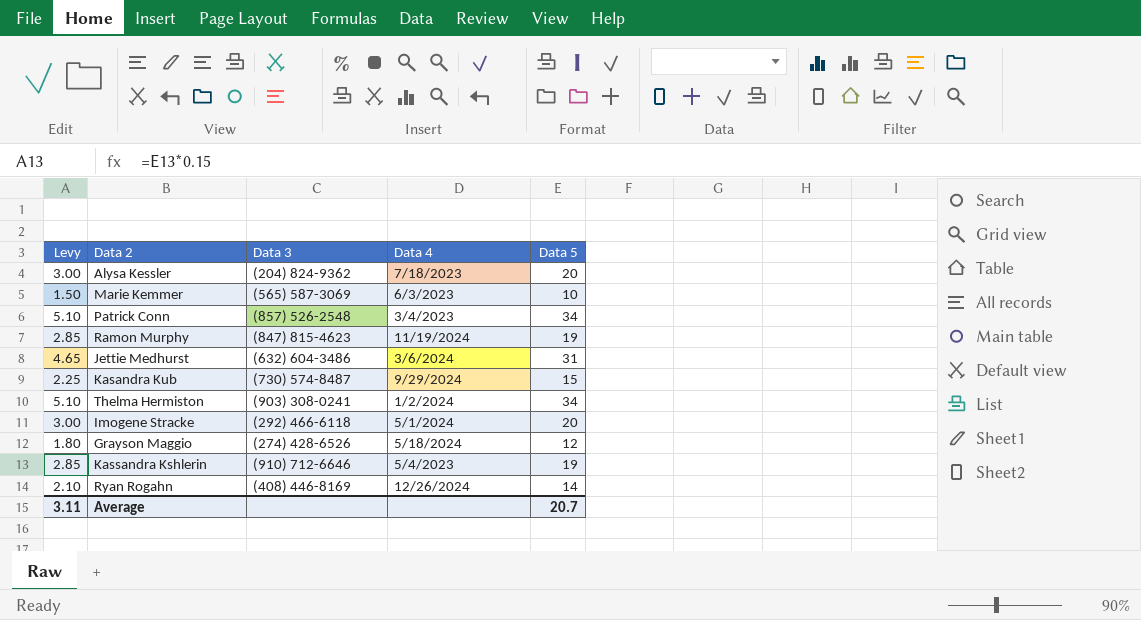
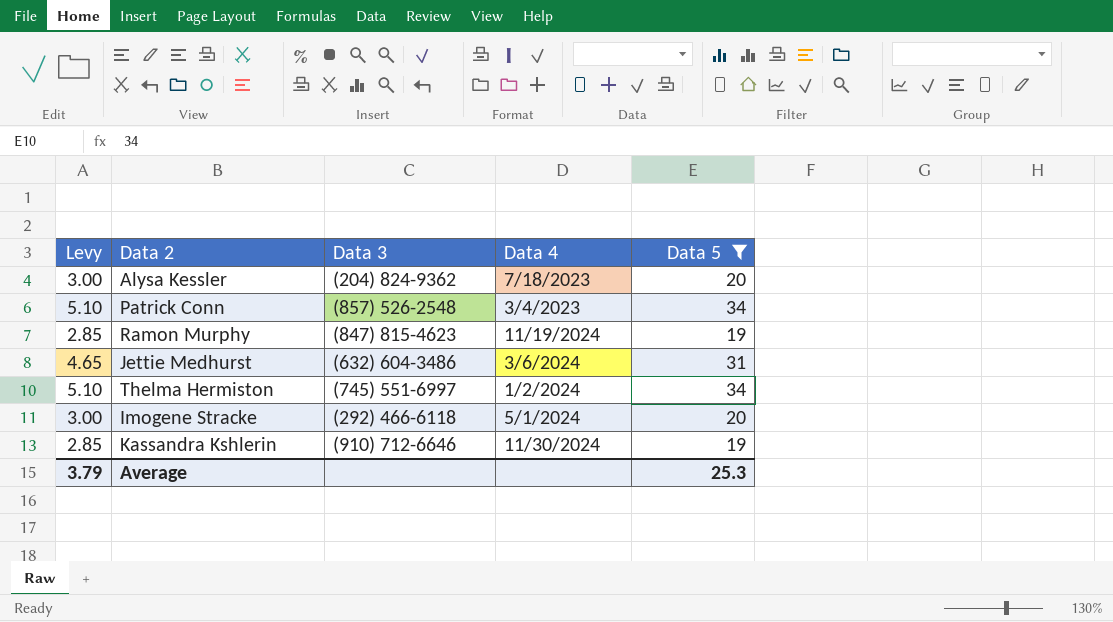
filter: none -> Data 5 >= 19
Thelma Hermiston | Data 3: (903) 308-0241 -> (745) 551-6997
Kassandra Kshlerin | Data 4: 5/4/2023 -> 11/30/2024
Average | Levy: 3.11 -> 3.79
Average | Data 5: 20.7 -> 25.3

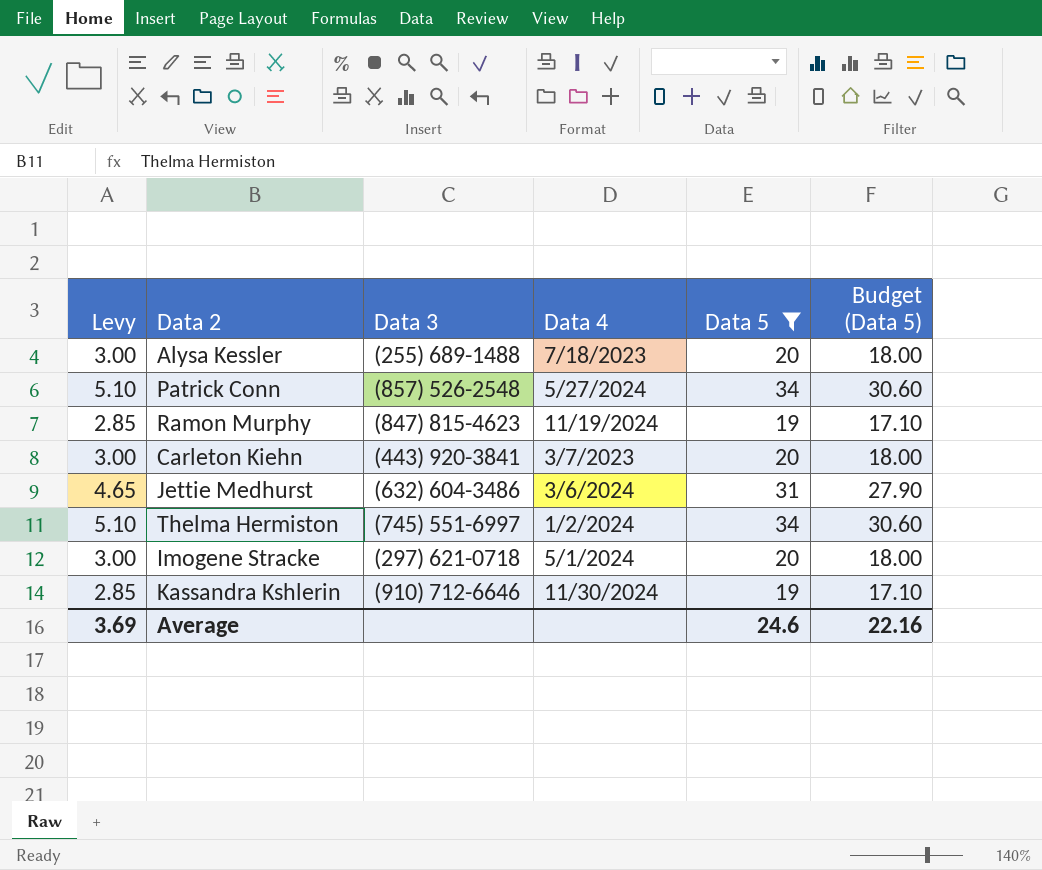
column Budget (Data 5) | formula: none -> [Data 5] * 0.9
Alysa Kessler | Data 3: (204) 824-9362 -> (255) 689-1488
Patrick Conn | Data 4: 3/4/2023 -> 5/27/2024
row Carleton Kiehn: none -> 3.00 | (443) 920-3841 | 3/7/2023 | 20 | 18.00
Imogene Stracke | Data 3: (292) 466-6118 -> (297) 621-0718
Average | Levy: 3.79 -> 3.69
Average | Data 5: 25.3 -> 24.6

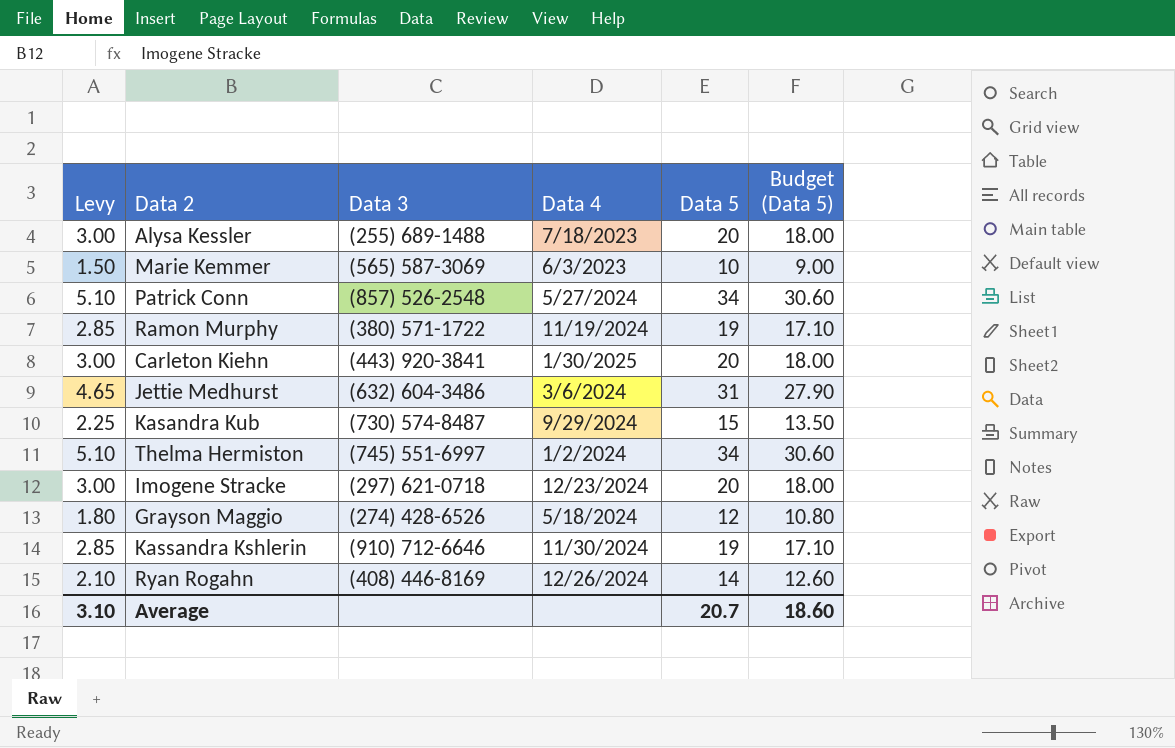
filter: Data 5 >= 19 -> none
Ramon Murphy | Data 3: (847) 815-4623 -> (380) 571-1722
Carleton Kiehn | Data 4: 3/7/2023 -> 1/30/2025
Imogene Stracke | Data 4: 5/1/2024 -> 12/23/2024
Average | Levy: 3.69 -> 3.10
Average | Data 5: 24.6 -> 20.7
Average | Budget (Data 5): 22.16 -> 18.60

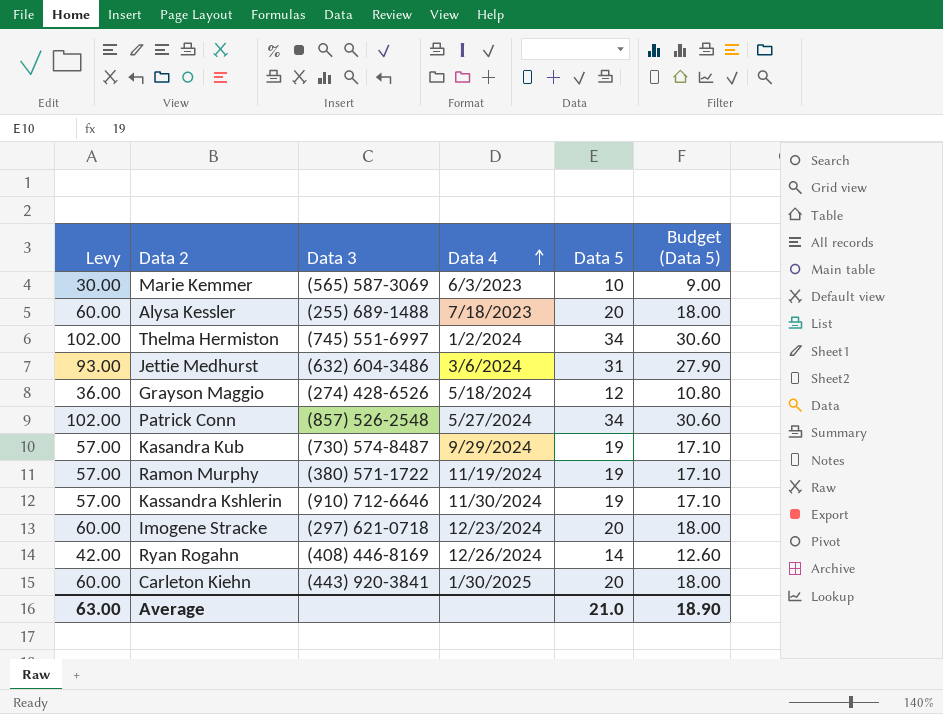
row order: none -> Data 4 ascending
column Levy | formula: [Data 5] * 0.15 -> [Data 5] * 3
Kasandra Kub | Data 5: 15 -> 19
Kasandra Kub | Budget (Data 5): 13.50 -> 17.10
Average | Levy: 3.10 -> 63.00
Average | Data 5: 20.7 -> 21.0
Average | Budget (Data 5): 18.60 -> 18.90

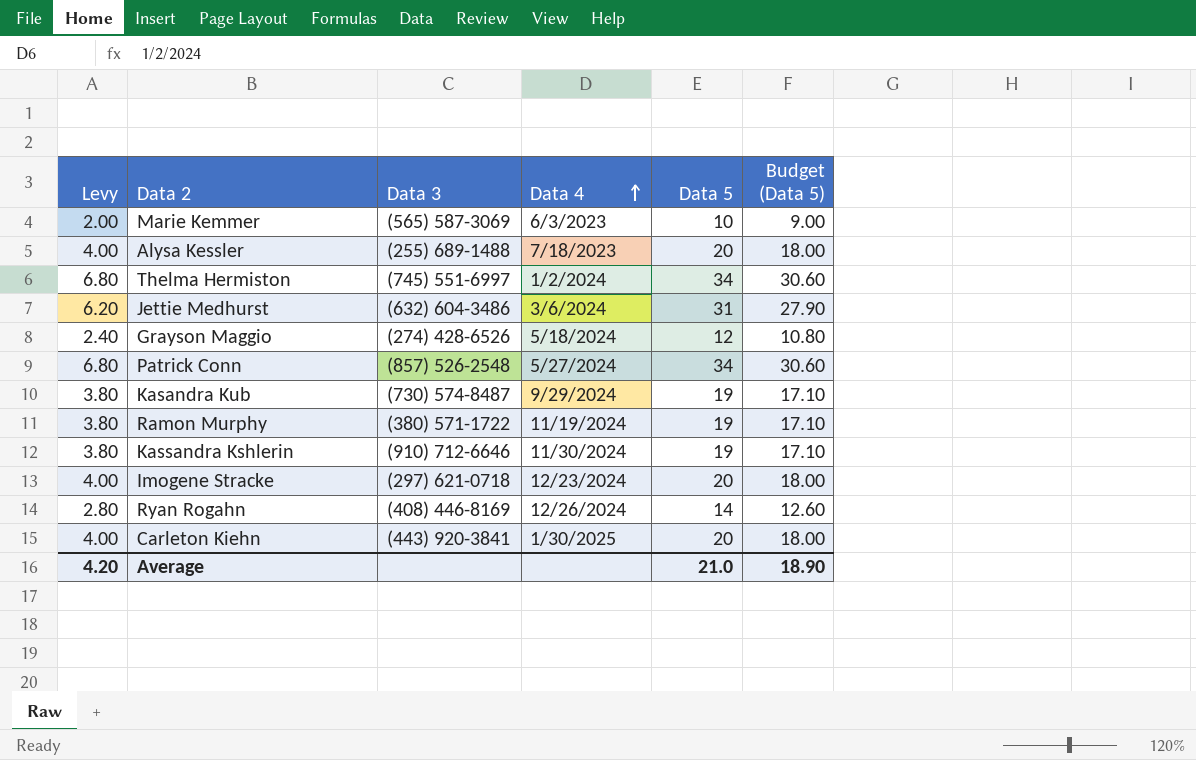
column Levy | formula: [Data 5] * 3 -> [Data 5] * 0.2
Average | Levy: 63.00 -> 4.20

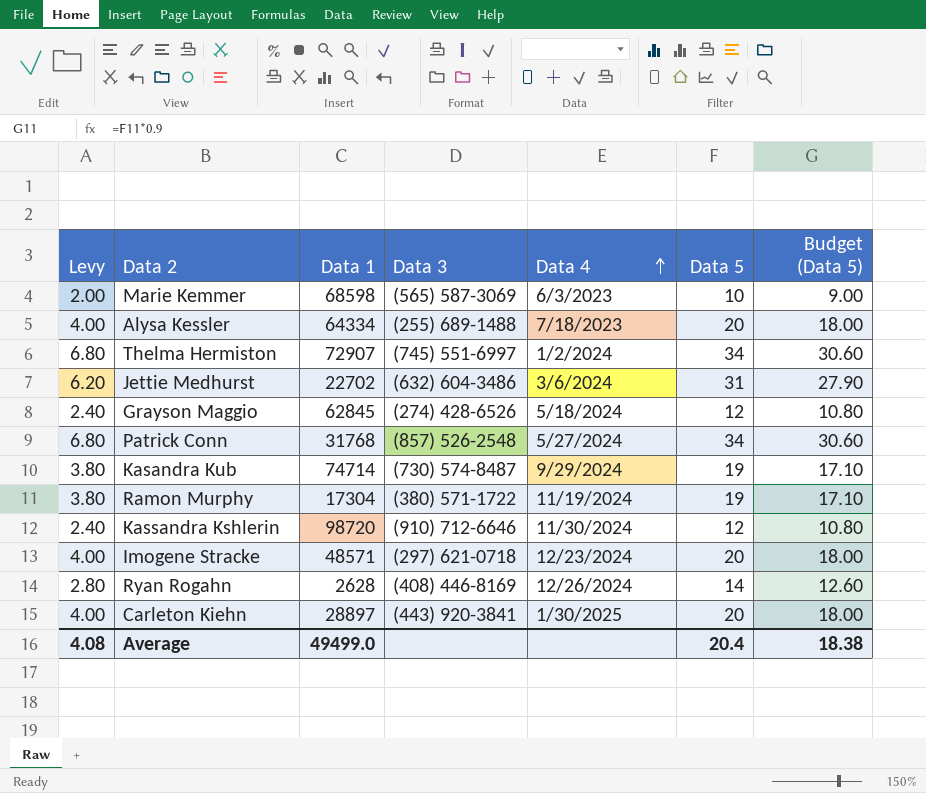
column Data 1 | position: none -> 3
Kassandra Kshlerin | Levy: 3.80 -> 2.40
Kassandra Kshlerin | Data 5: 19 -> 12
Kassandra Kshlerin | Budget (Data 5): 17.10 -> 10.80
Average | Levy: 4.20 -> 4.08
Average | Data 5: 21.0 -> 20.4
Average | Budget (Data 5): 18.90 -> 18.38

